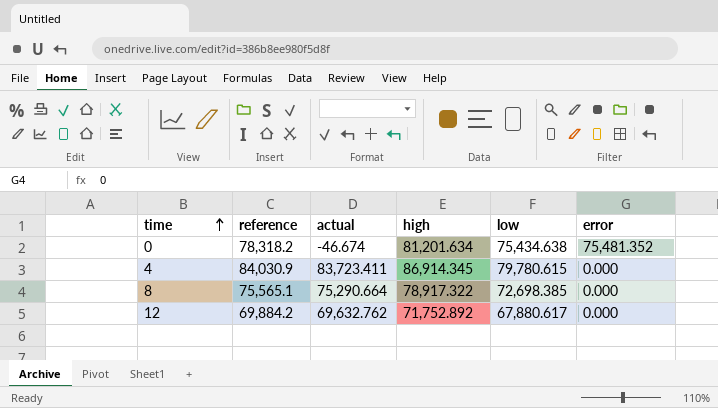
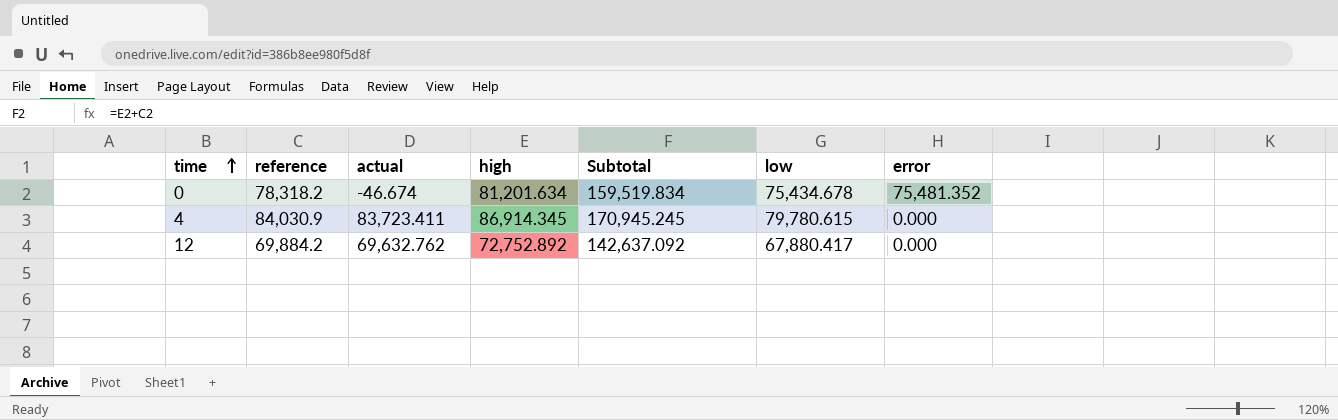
column Subtotal | formula: none -> [reference] + [high]
row 8: 75,565.1 | 75,290.664 | 78,917.322 | 72,698.385 | 0.000 -> none
0 | low: 75,434.638 -> 75,434.678
12 | high: 71,752.892 -> 72,752.892
12 | low: 67,880.617 -> 67,880.417

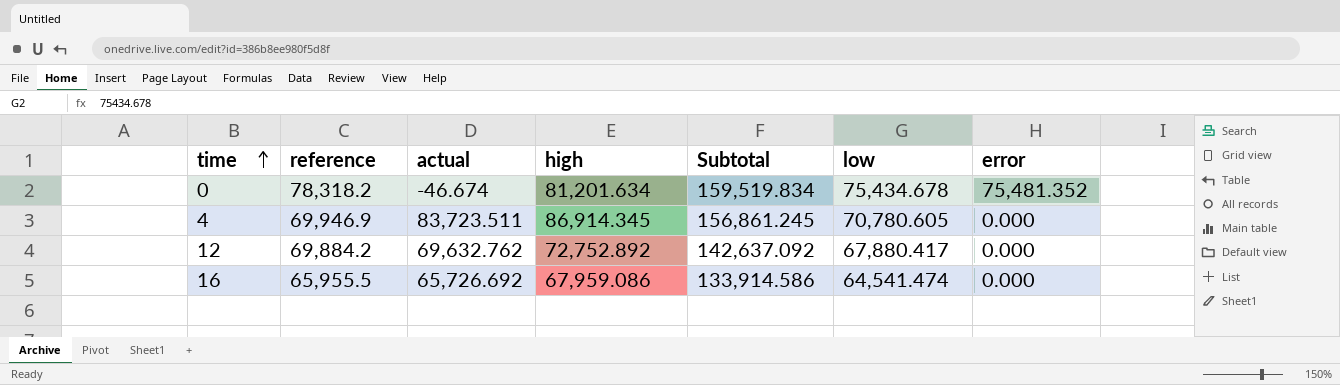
4 | reference: 84,030.9 -> 69,946.9
4 | actual: 83,723.411 -> 83,723.511
4 | Subtotal: 170,945.245 -> 156,861.245
4 | low: 79,780.615 -> 70,780.605
row 16: none -> 65,955.5 | 65,726.692 | 67,959.086 | 133,914.586 | 64,541.474 | 0.000

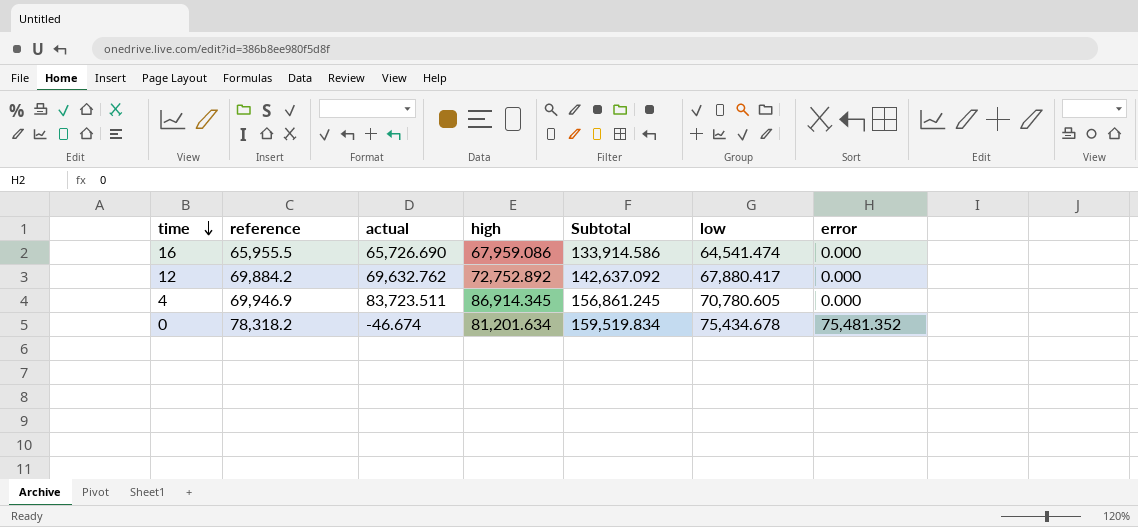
row order: time ascending -> time descending
16 | actual: 65,726.692 -> 65,726.690

